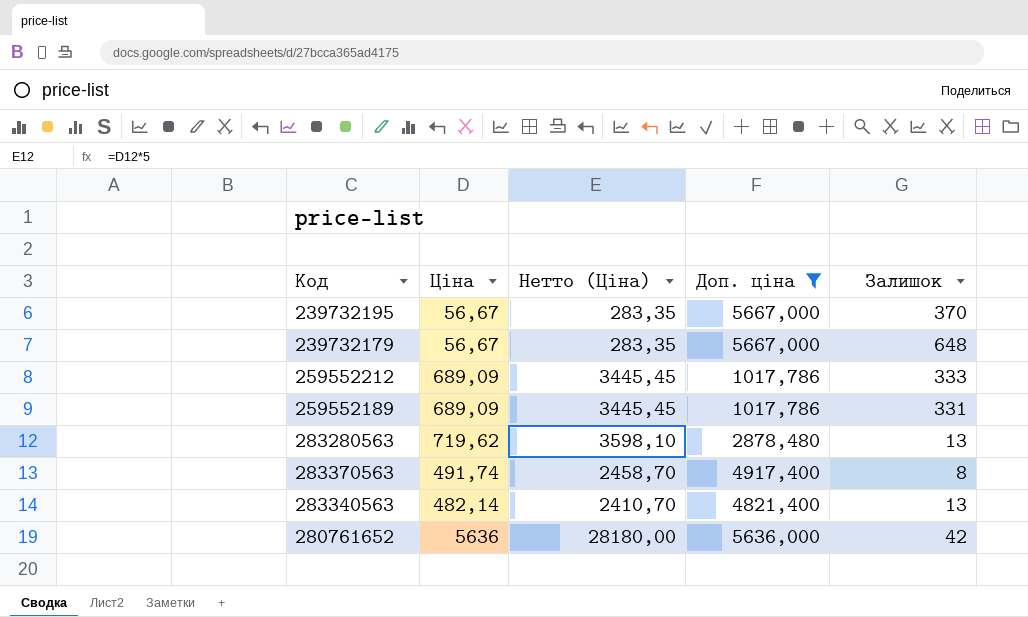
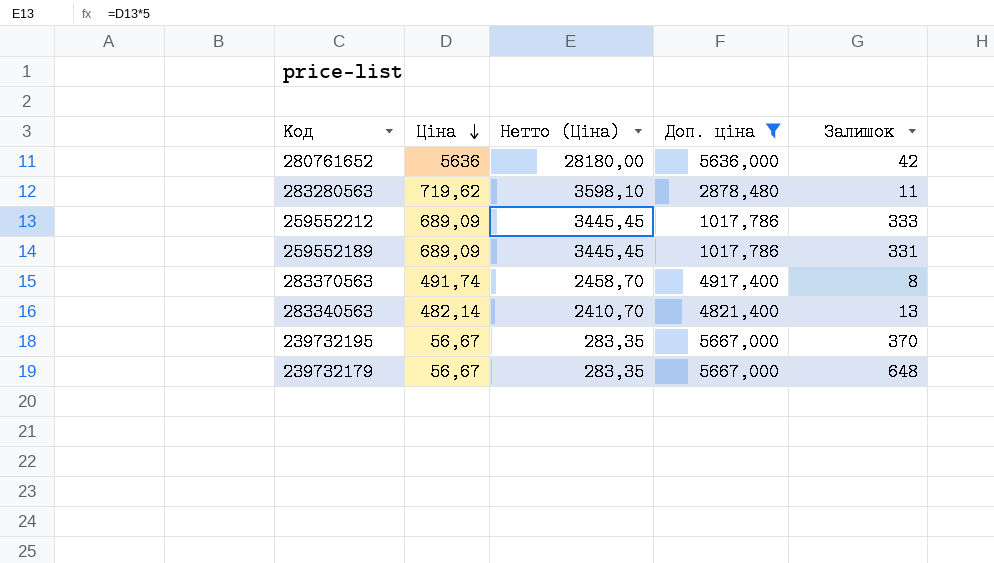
row order: none -> Ціна descending
283280563 | Залишок: 13 -> 11

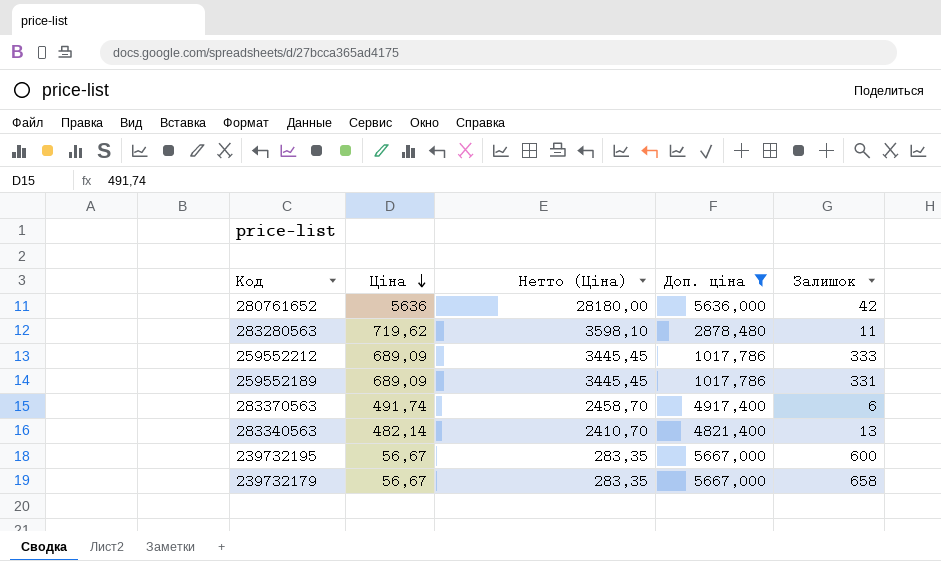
283370563 | Залишок: 8 -> 6
239732195 | Залишок: 370 -> 600
239732179 | Залишок: 648 -> 658

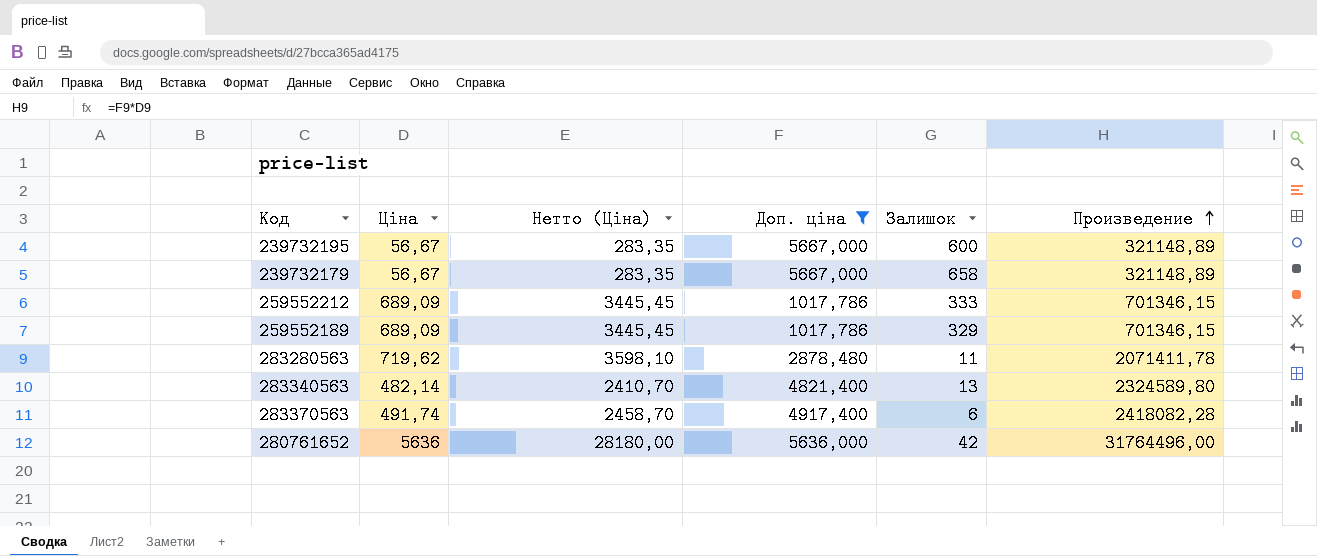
row order: Ціна descending -> Произведение ascending
column Произведение | formula: none -> [Ціна] * [Доп. ціна]
259552189 | Залишок: 331 -> 329

